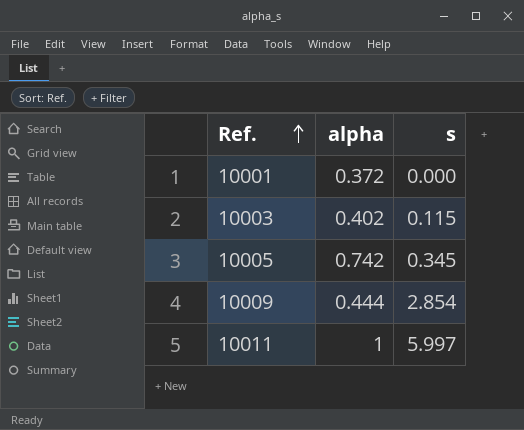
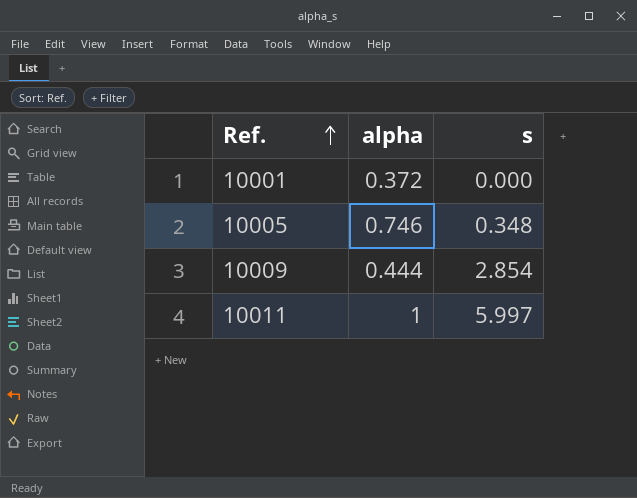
row 10003: 0.402 | 0.115 -> none
10005 | alpha: 0.742 -> 0.746
10005 | s: 0.345 -> 0.348

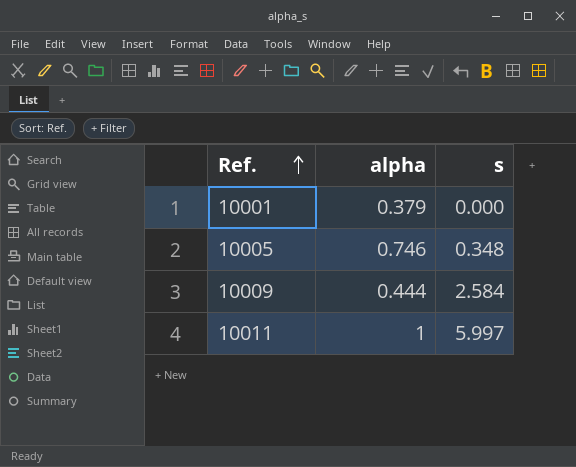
10001 | alpha: 0.372 -> 0.379
10009 | s: 2.854 -> 2.584

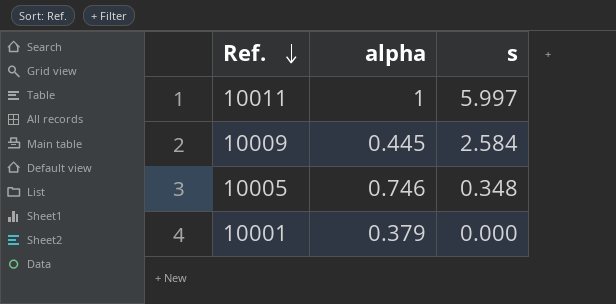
row order: Ref. ascending -> Ref. descending
10009 | alpha: 0.444 -> 0.445

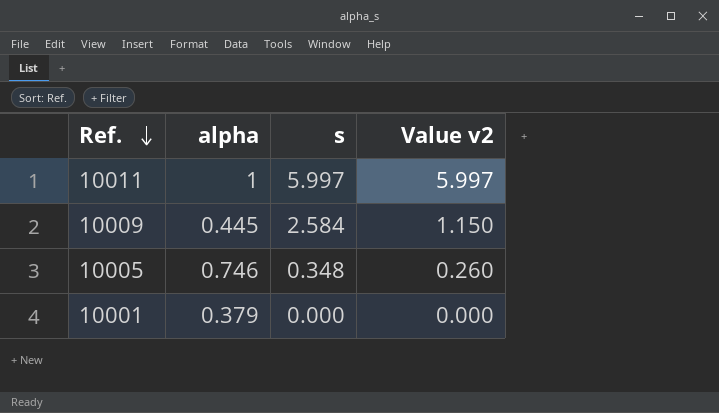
column Value v2 | formula: none -> [alpha] * [s]

